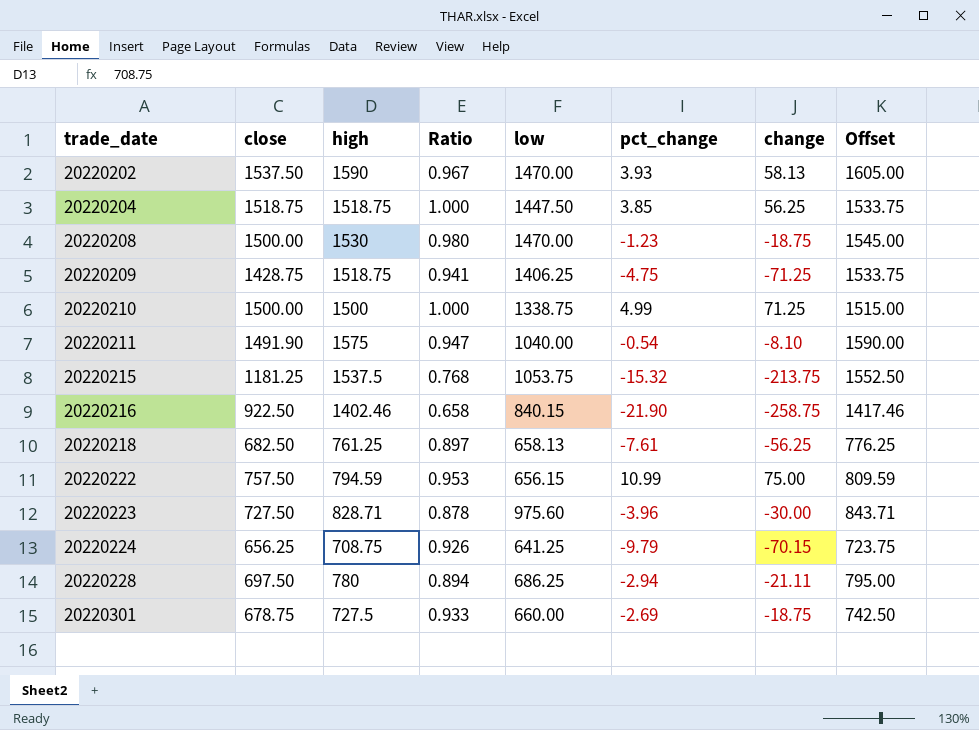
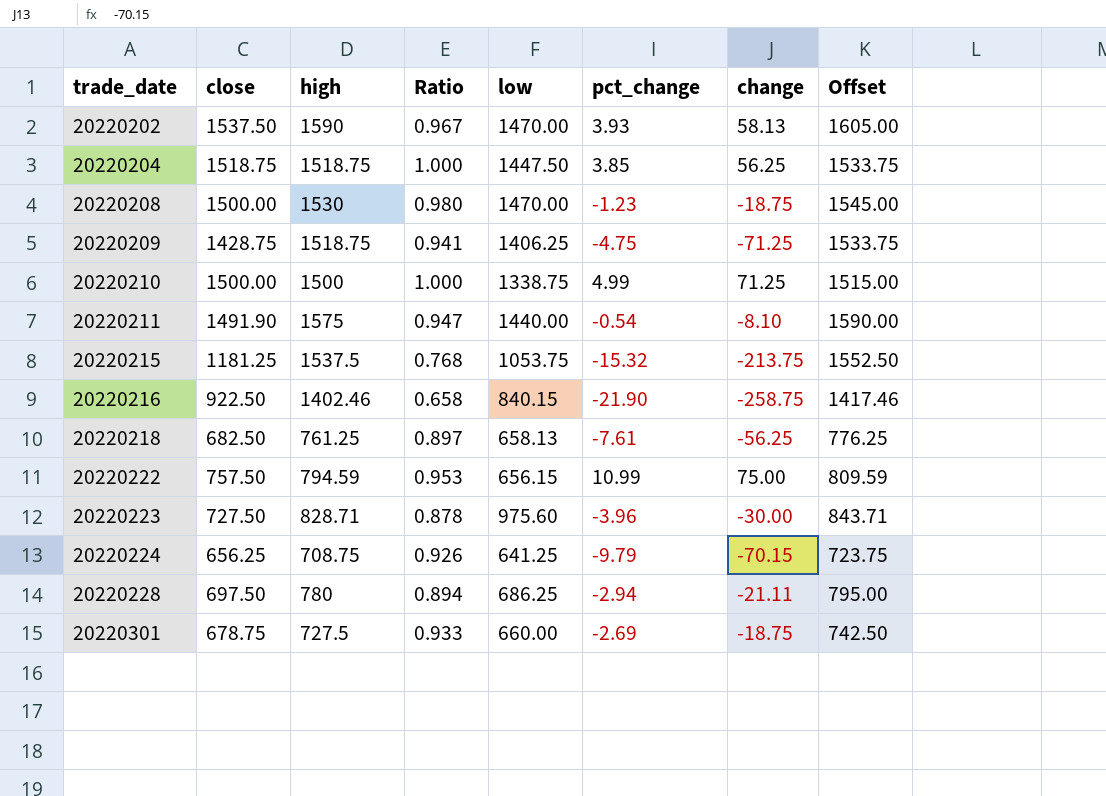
20220211 | low: 1040.00 -> 1440.00

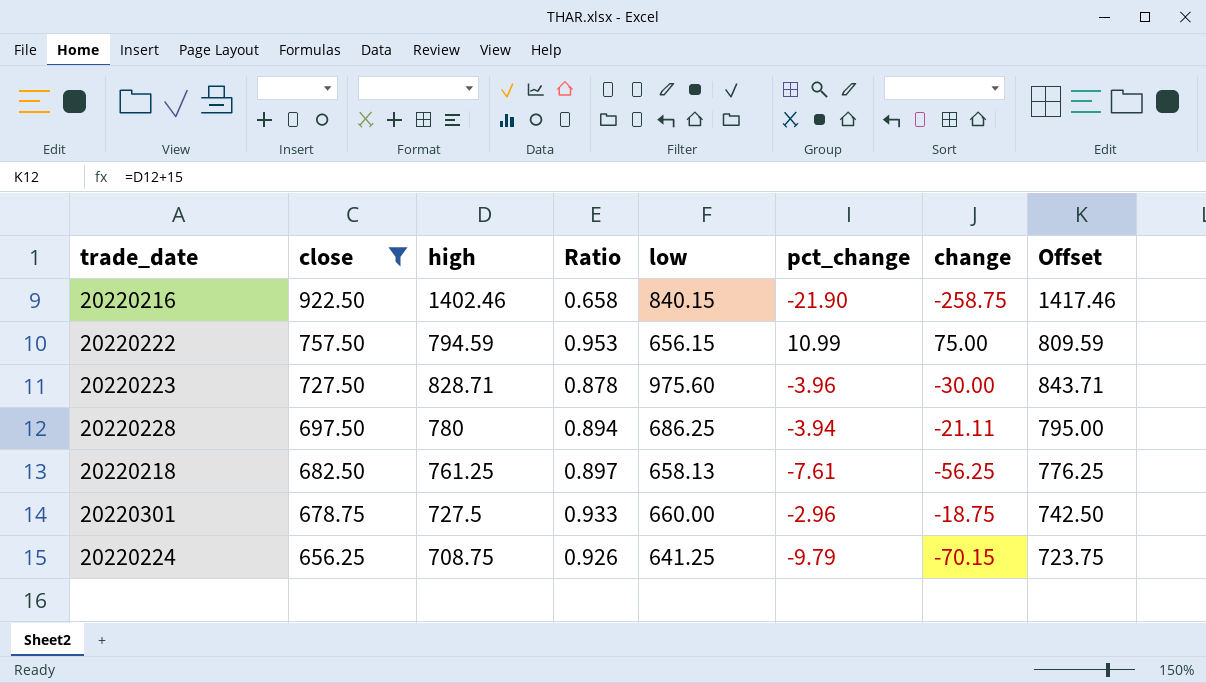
filter: none -> close <= 922.50
row order: trade_date ascending -> close descending
20220228 | pct_change: -2.94 -> -3.94
20220301 | pct_change: -2.69 -> -2.96

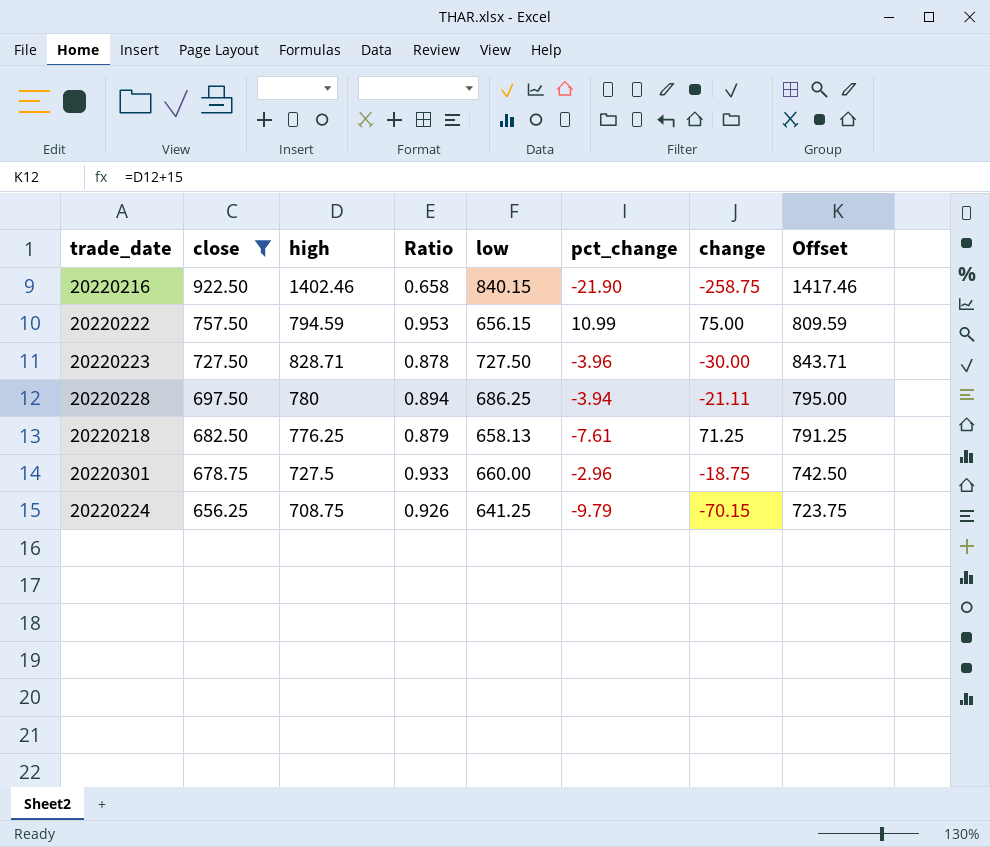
20220223 | low: 975.60 -> 727.50
20220218 | high: 761.25 -> 776.25
20220218 | Ratio: 0.897 -> 0.879
20220218 | change: -56.25 -> 71.25
20220218 | Offset: 776.25 -> 791.25

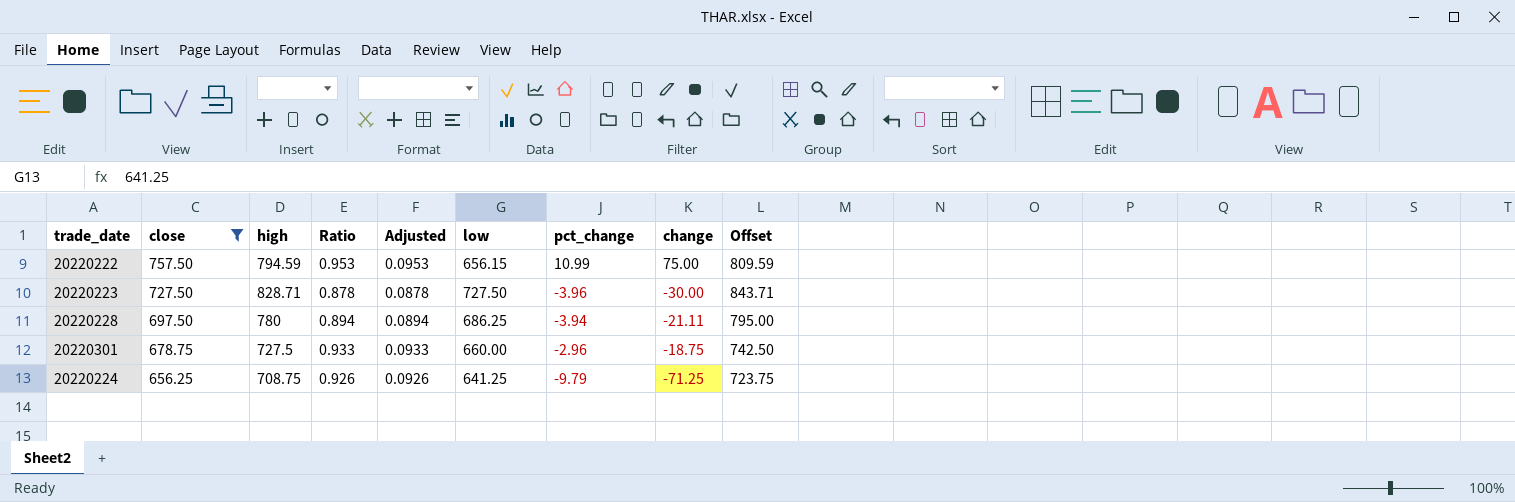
column Adjusted | formula: none -> [Ratio] * 0.1
row 20220216: 922.50 | 1402.46 | 0.658 | 840.15 | -21.90 | -258.75 | 1417.46 -> none
row 20220218: 682.50 | 776.25 | 0.879 | 658.13 | -7.61 | 71.25 | 791.25 -> none
20220224 | change: -70.15 -> -71.25

